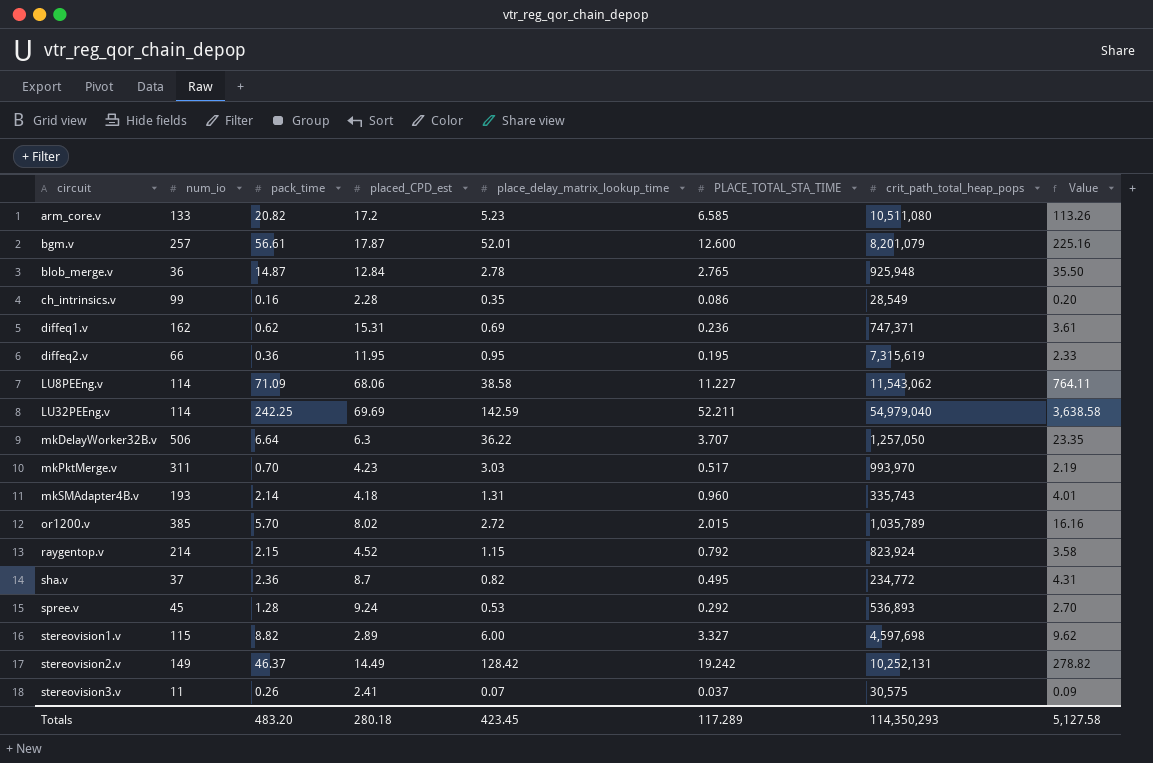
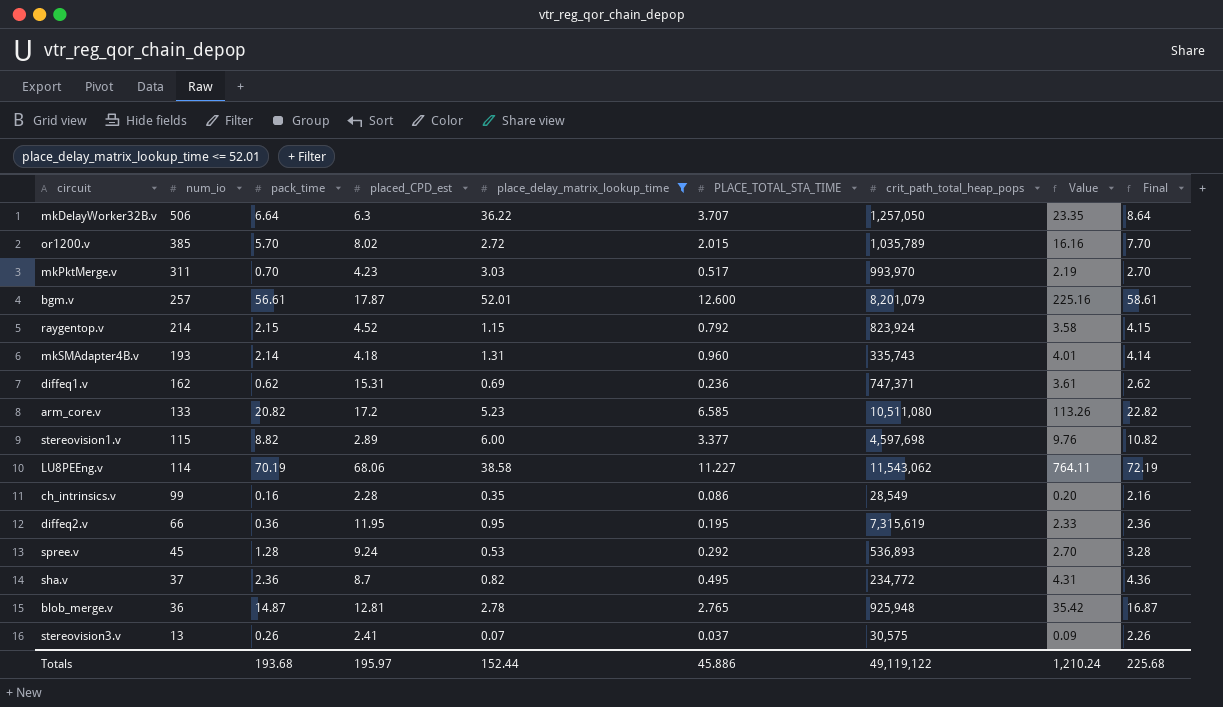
filter: none -> place_delay_matrix_lookup_time <= 52.01
row order: circuit ascending -> num_io descending
column Final | formula: none -> [pack_time] + 2
stereovision1.v | PLACE_TOTAL_STA_TIME: 3.327 -> 3.377
stereovision1.v | Value: 9.62 -> 9.76
LU8PEEng.v | pack_time: 71.09 -> 70.19
blob_merge.v | placed_CPD_est: 12.84 -> 12.81
blob_merge.v | Value: 35.50 -> 35.42
stereovision3.v | num_io: 11 -> 13
Totals | pack_time: 483.20 -> 193.68
Totals | placed_CPD_est: 280.18 -> 195.97
Totals | place_delay_matrix_lookup_time: 423.45 -> 152.44
Totals | PLACE_TOTAL_STA_TIME: 117.289 -> 45.886
Totals | crit_path_total_heap_pops: 114,350,293 -> 49,119,122
Totals | Value: 5,127.58 -> 1,210.24

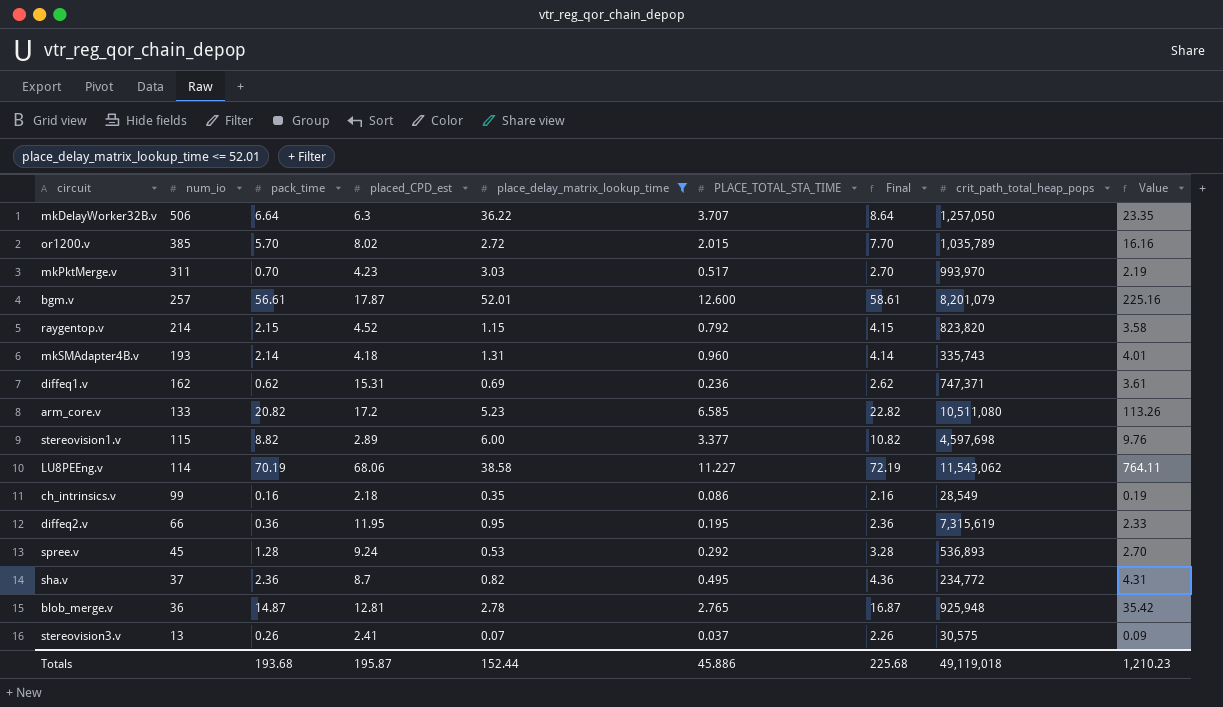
column Final | position: 9 -> 7
raygentop.v | crit_path_total_heap_pops: 823,924 -> 823,820
ch_intrinsics.v | placed_CPD_est: 2.28 -> 2.18
ch_intrinsics.v | Value: 0.20 -> 0.19
Totals | placed_CPD_est: 195.97 -> 195.87
Totals | crit_path_total_heap_pops: 49,119,122 -> 49,119,018
Totals | Value: 1,210.24 -> 1,210.23

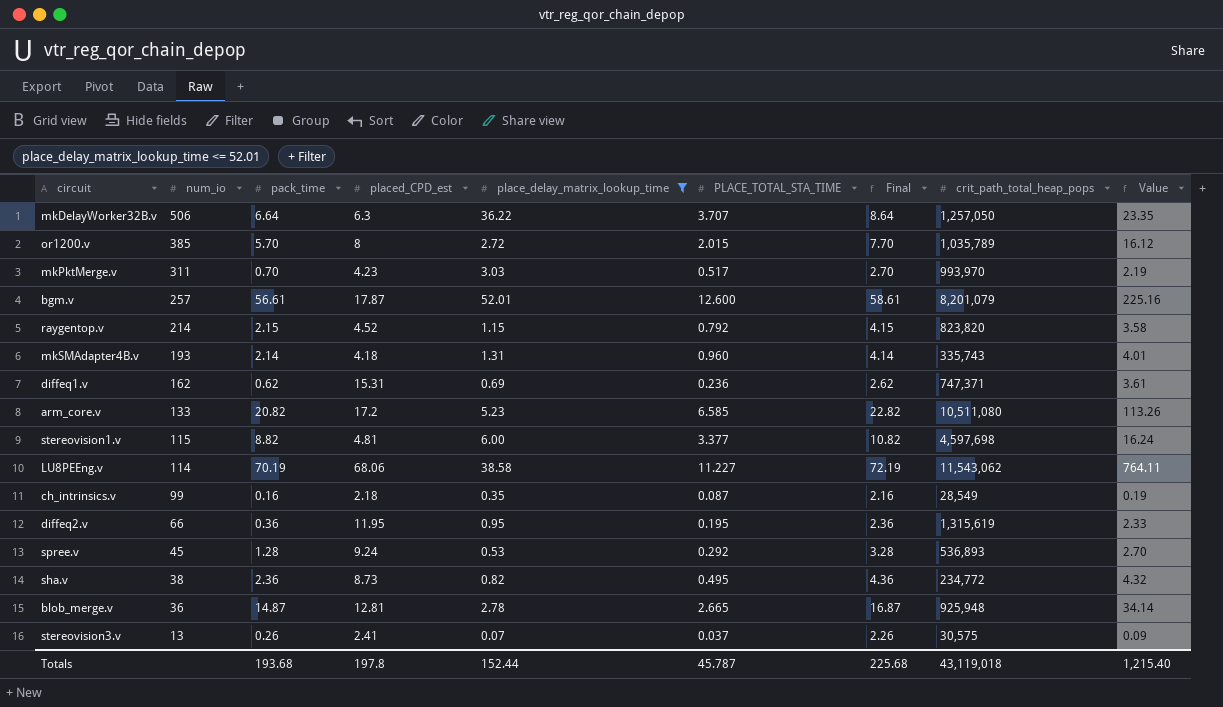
or1200.v | placed_CPD_est: 8.02 -> 8
or1200.v | Value: 16.16 -> 16.12
stereovision1.v | placed_CPD_est: 2.89 -> 4.81
stereovision1.v | Value: 9.76 -> 16.24
ch_intrinsics.v | PLACE_TOTAL_STA_TIME: 0.086 -> 0.087
diffeq2.v | crit_path_total_heap_pops: 7,315,619 -> 1,315,619
sha.v | num_io: 37 -> 38
sha.v | placed_CPD_est: 8.7 -> 8.73
sha.v | Value: 4.31 -> 4.32
blob_merge.v | PLACE_TOTAL_STA_TIME: 2.765 -> 2.665
blob_merge.v | Value: 35.42 -> 34.14
Totals | placed_CPD_est: 195.87 -> 197.8
Totals | PLACE_TOTAL_STA_TIME: 45.886 -> 45.787
Totals | crit_path_total_heap_pops: 49,119,018 -> 43,119,018
Totals | Value: 1,210.23 -> 1,215.40

